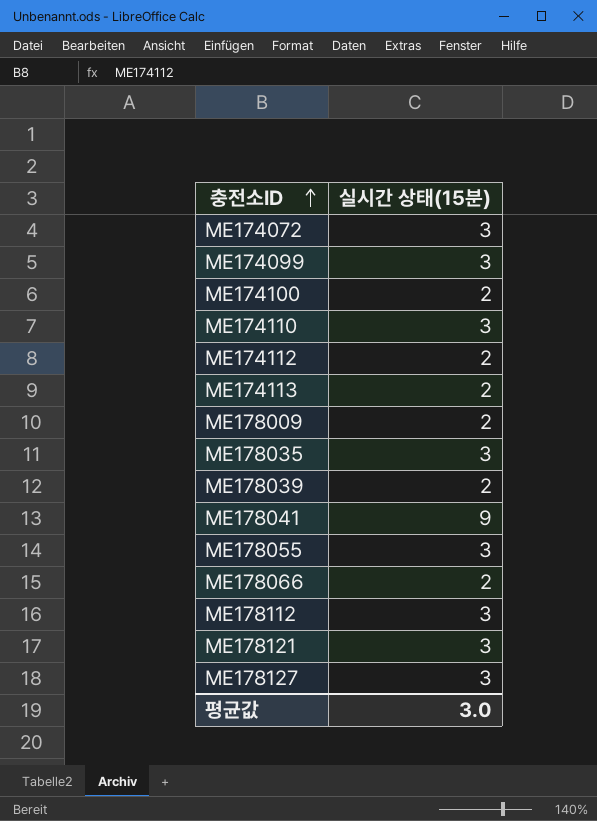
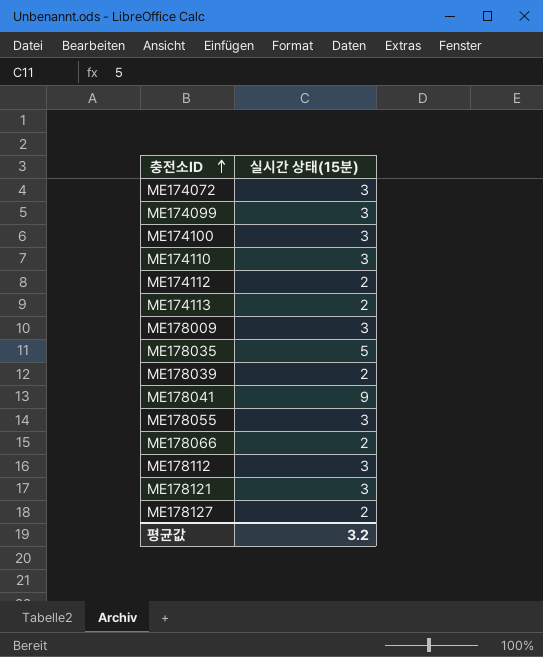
ME174100 | 실시간 상태(15분): 2 -> 3
ME178009 | 실시간 상태(15분): 2 -> 3
ME178035 | 실시간 상태(15분): 3 -> 5
ME178127 | 실시간 상태(15분): 3 -> 2
평균값 | 실시간 상태(15분): 3.0 -> 3.2

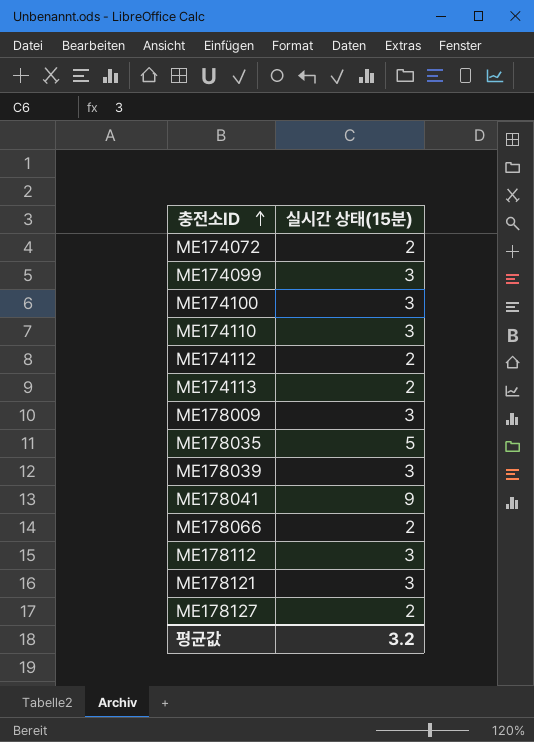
row ME178055: 3 -> none
ME174072 | 실시간 상태(15분): 3 -> 2
ME178039 | 실시간 상태(15분): 2 -> 3

